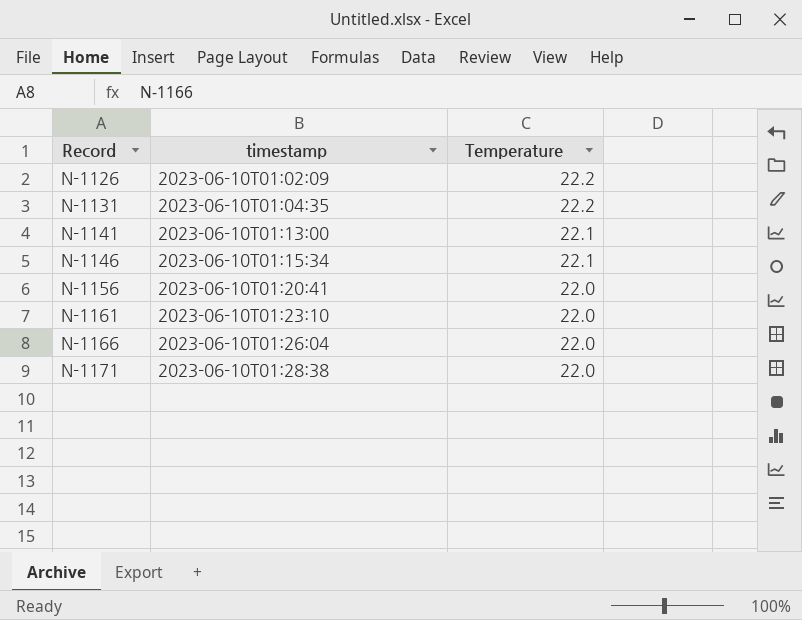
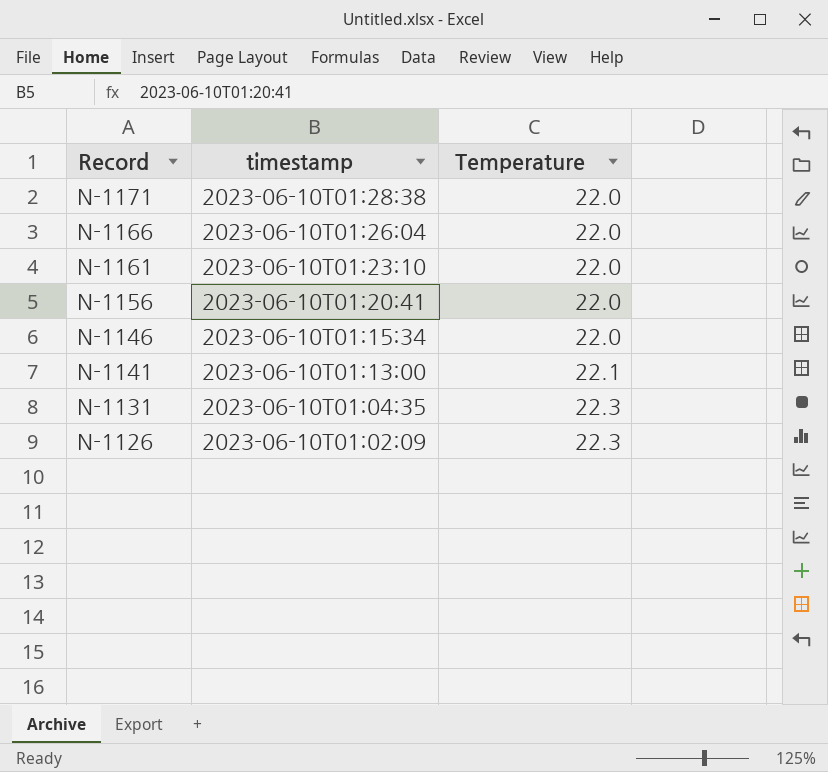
row order: Record ascending -> Record descending
N-1146 | Temperature: 22.1 -> 22.0
N-1131 | Temperature: 22.2 -> 22.3
N-1126 | Temperature: 22.2 -> 22.3

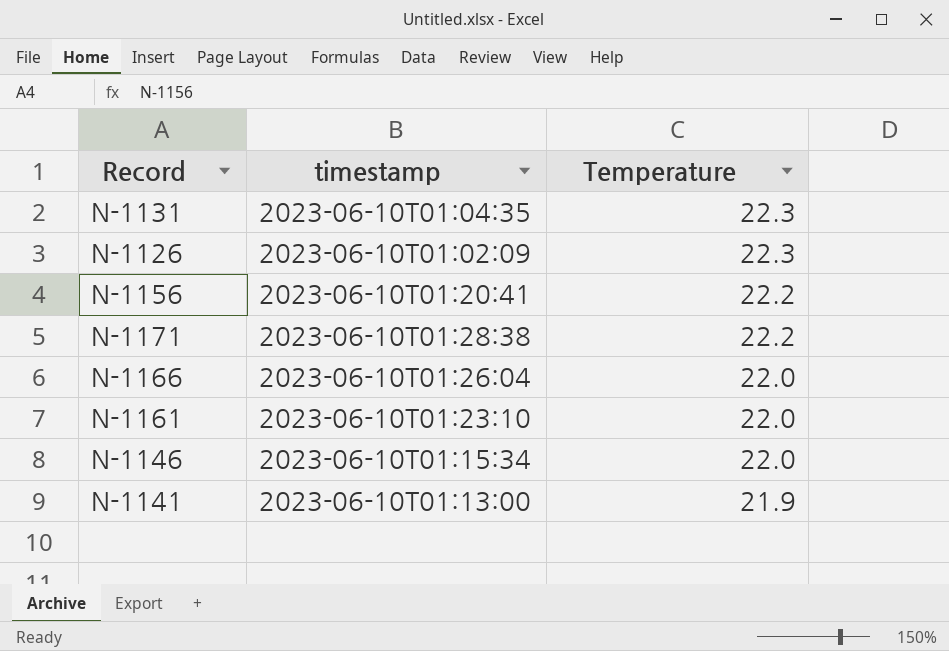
row order: Record descending -> Temperature descending
N-1156 | Temperature: 22.0 -> 22.2
N-1171 | Temperature: 22.0 -> 22.2
N-1141 | Temperature: 22.1 -> 21.9

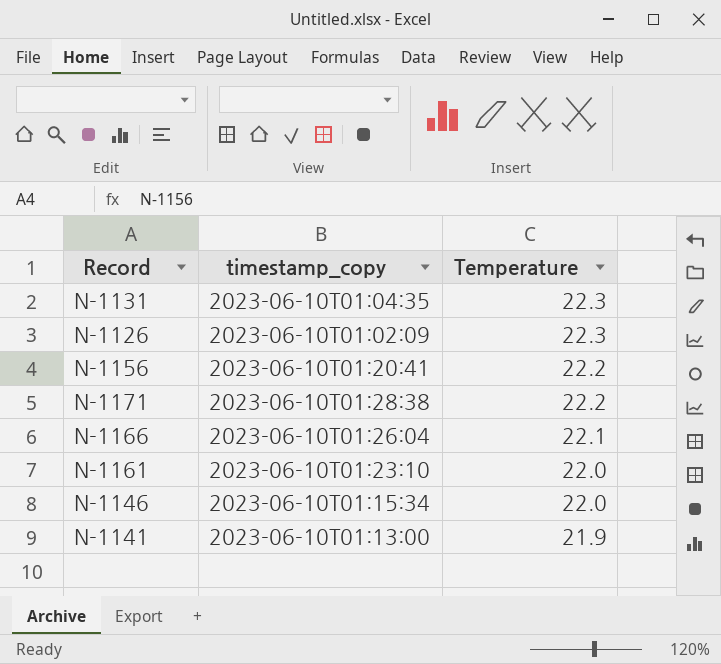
column name: timestamp -> timestamp_copy
N-1166 | Temperature: 22.0 -> 22.1

